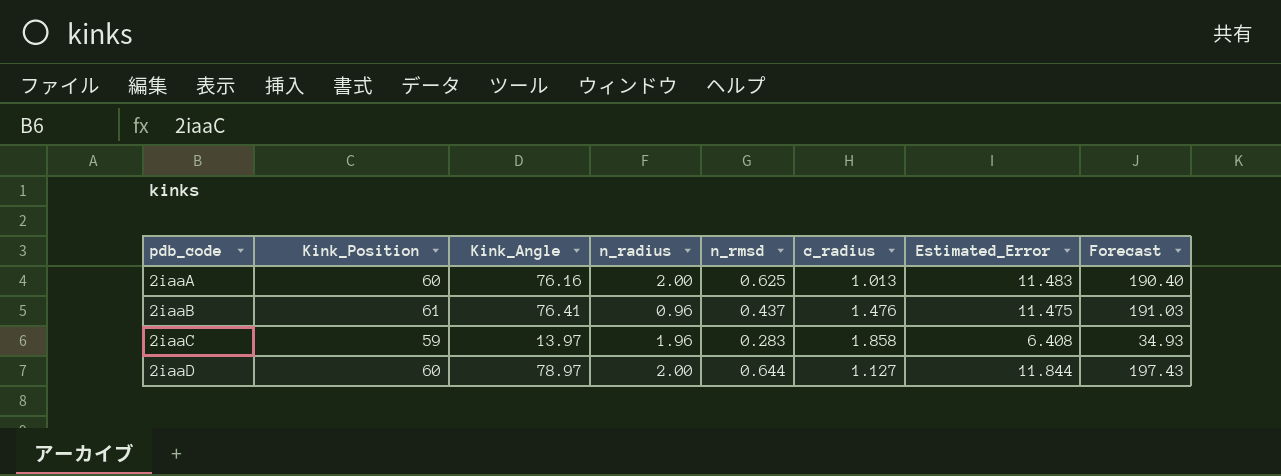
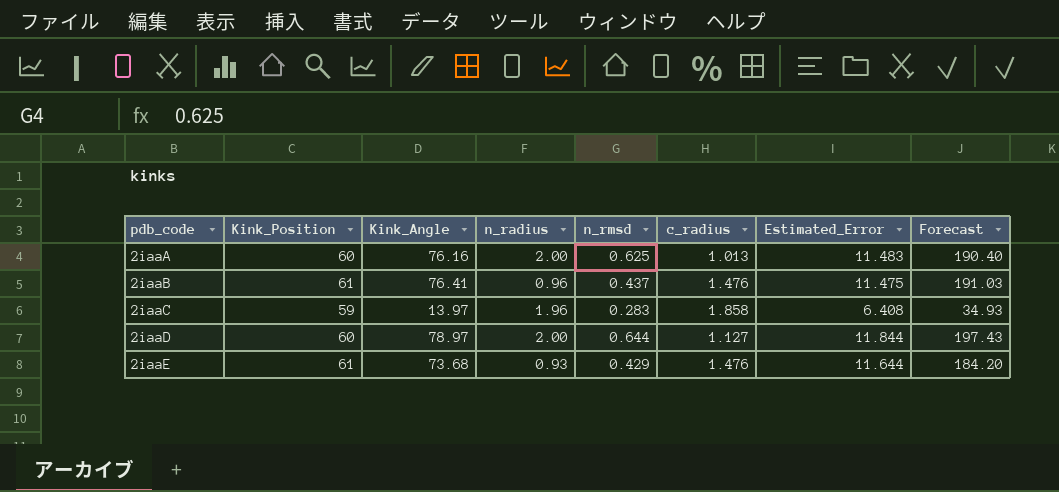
row 2iaaE: none -> 61 | 73.68 | 0.93 | 0.429 | 1.476 | 11.644 | 184.20

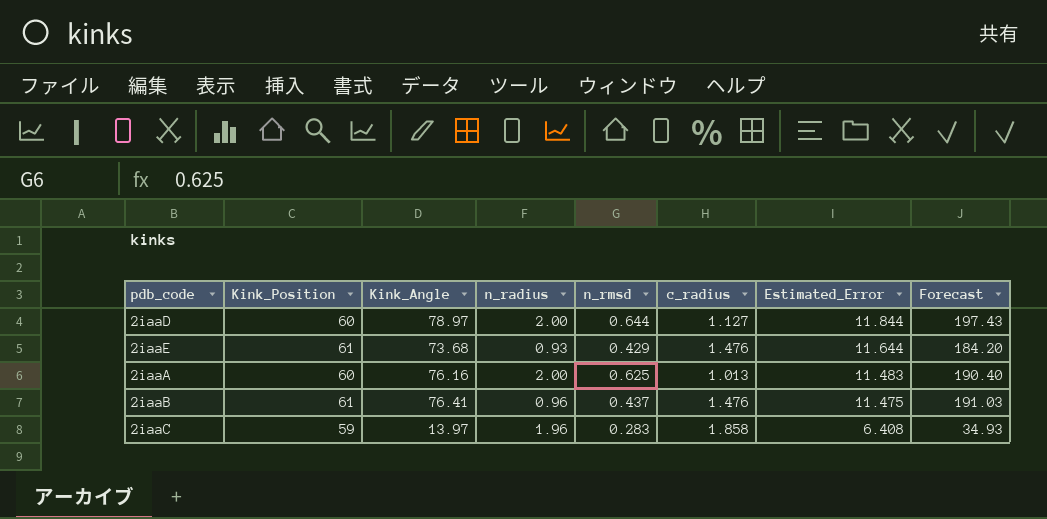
row order: pdb_code ascending -> Estimated_Error descending

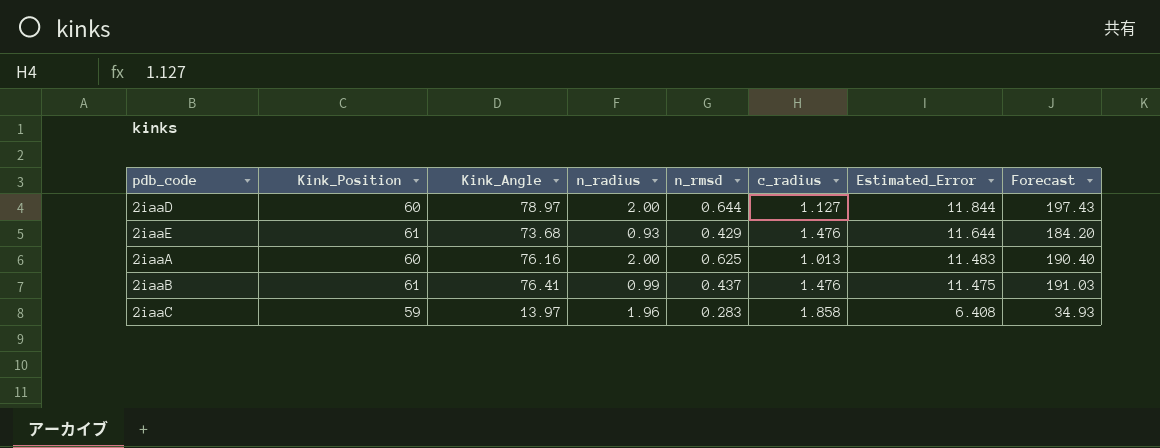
2iaaB | n_radius: 0.96 -> 0.99

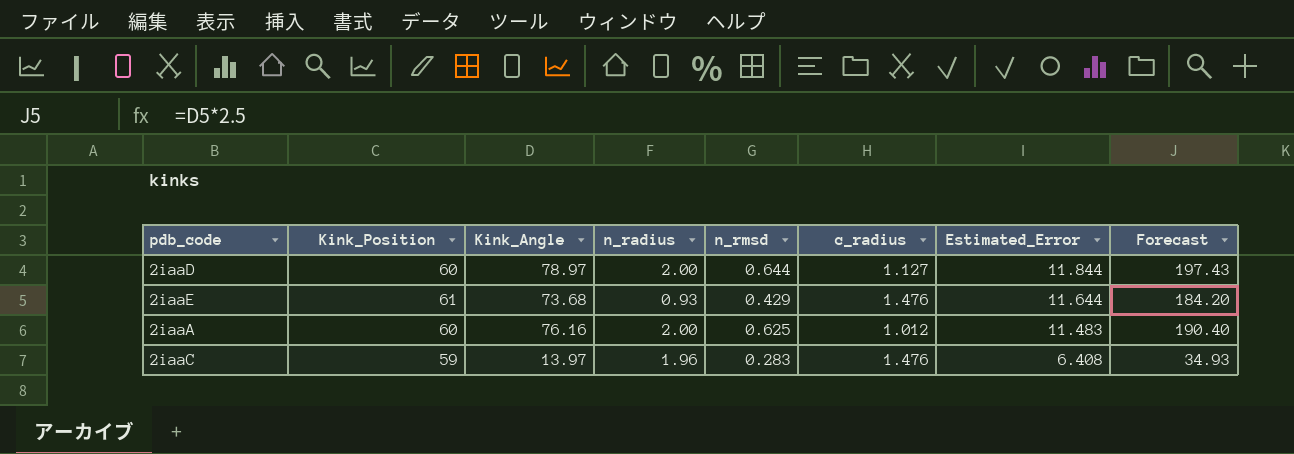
row 2iaaB: 61 | 76.41 | 0.99 | 0.437 | 1.476 | 11.475 | 191.03 -> none
2iaaA | c_radius: 1.013 -> 1.012
2iaaC | c_radius: 1.858 -> 1.476

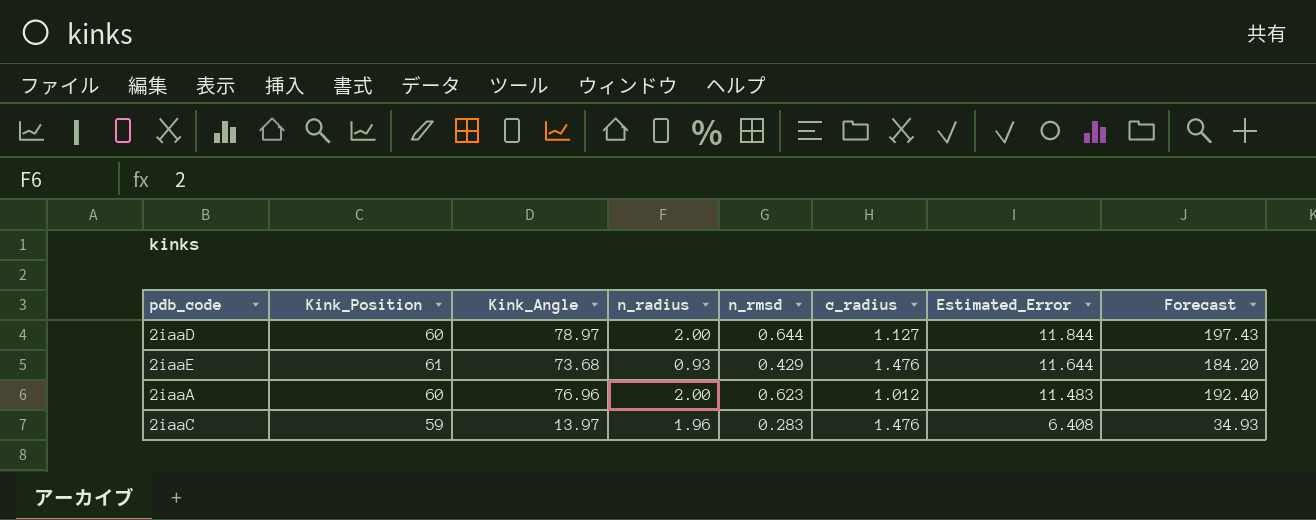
2iaaA | Kink_Angle: 76.16 -> 76.96
2iaaA | n_rmsd: 0.625 -> 0.623
2iaaA | Forecast: 190.40 -> 192.40

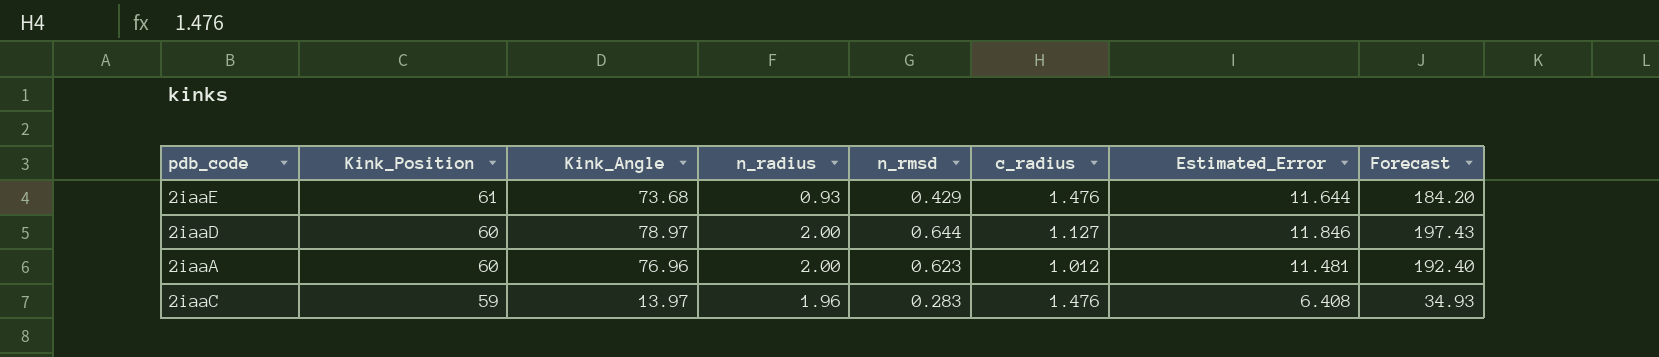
row order: Estimated_Error descending -> Kink_Position descending
2iaaD | Estimated_Error: 11.844 -> 11.846
2iaaA | Estimated_Error: 11.483 -> 11.481

